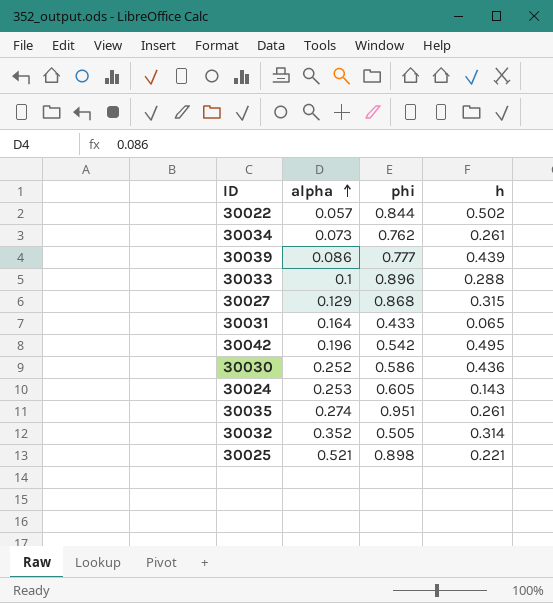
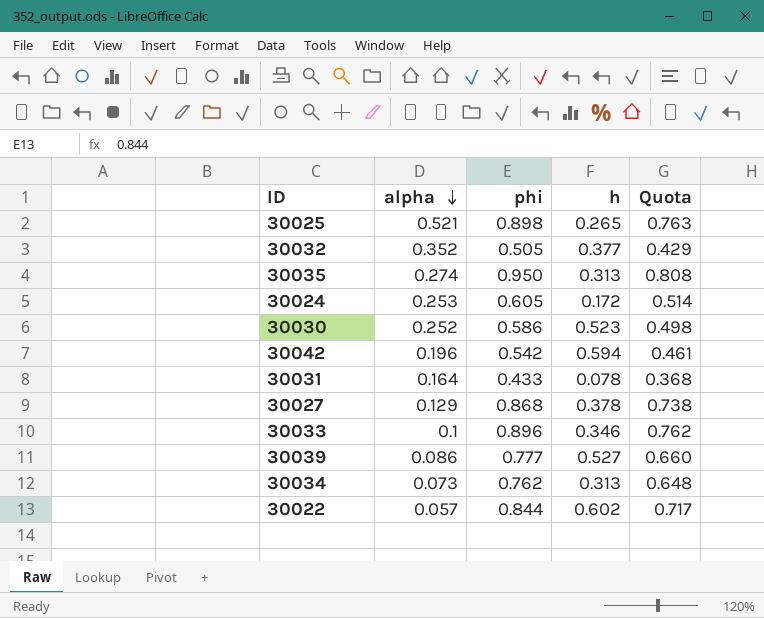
row order: alpha ascending -> alpha descending
column Quota | formula: none -> [phi] * 0.85
30025 | h: 0.221 -> 0.265
30032 | h: 0.314 -> 0.377
30035 | phi: 0.951 -> 0.950
30035 | h: 0.261 -> 0.313
30024 | h: 0.143 -> 0.172
30030 | h: 0.436 -> 0.523
30042 | h: 0.495 -> 0.594
30031 | h: 0.065 -> 0.078
30027 | h: 0.315 -> 0.378
30033 | h: 0.288 -> 0.346
30039 | h: 0.439 -> 0.527
30034 | h: 0.261 -> 0.313
30022 | h: 0.502 -> 0.602

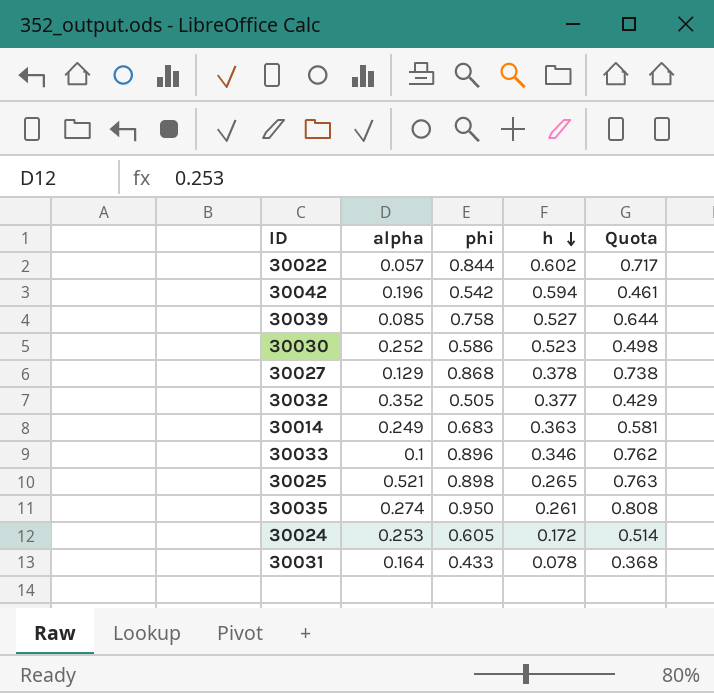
row order: alpha descending -> h descending
row 30034: 0.073 | 0.762 | 0.313 | 0.648 -> none
30039 | alpha: 0.086 -> 0.085
30039 | phi: 0.777 -> 0.758
30039 | Quota: 0.660 -> 0.644
row 30014: none -> 0.249 | 0.683 | 0.363 | 0.581
30035 | h: 0.313 -> 0.261

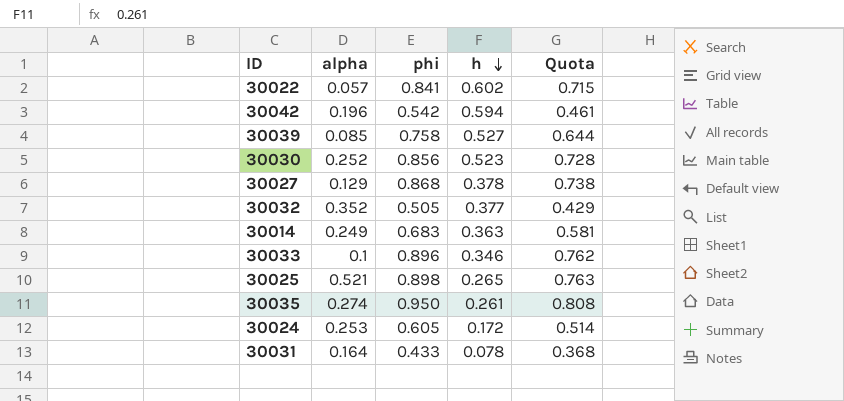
30022 | phi: 0.844 -> 0.841
30022 | Quota: 0.717 -> 0.715
30030 | phi: 0.586 -> 0.856
30030 | Quota: 0.498 -> 0.728

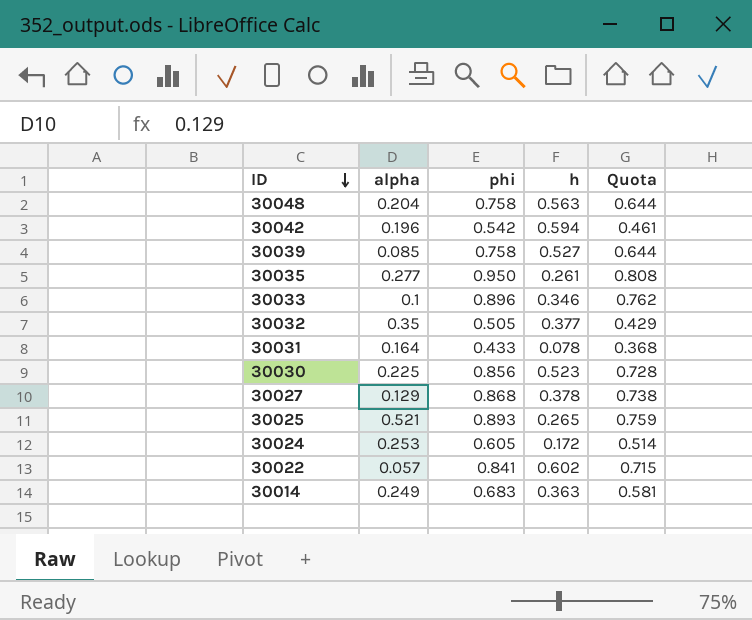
row order: h descending -> ID descending
row 30048: none -> 0.204 | 0.758 | 0.563 | 0.644
30035 | alpha: 0.274 -> 0.277
30032 | alpha: 0.352 -> 0.35
30030 | alpha: 0.252 -> 0.225
30025 | phi: 0.898 -> 0.893
30025 | Quota: 0.763 -> 0.759

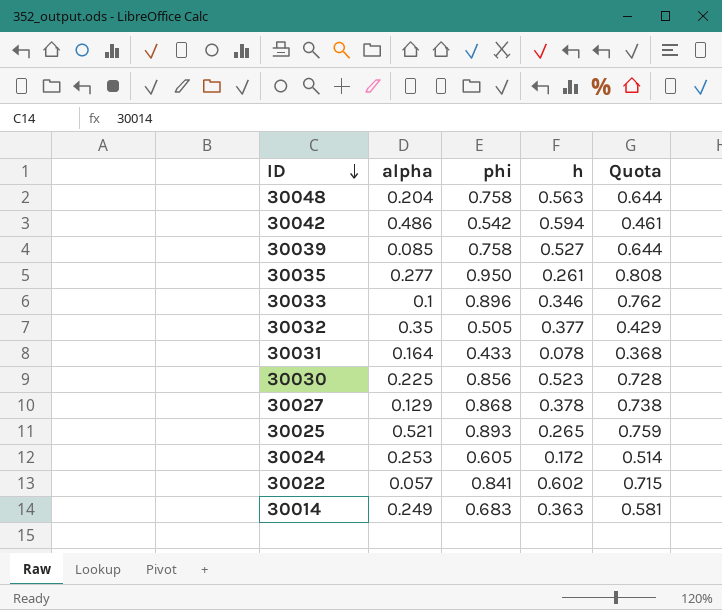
30042 | alpha: 0.196 -> 0.486

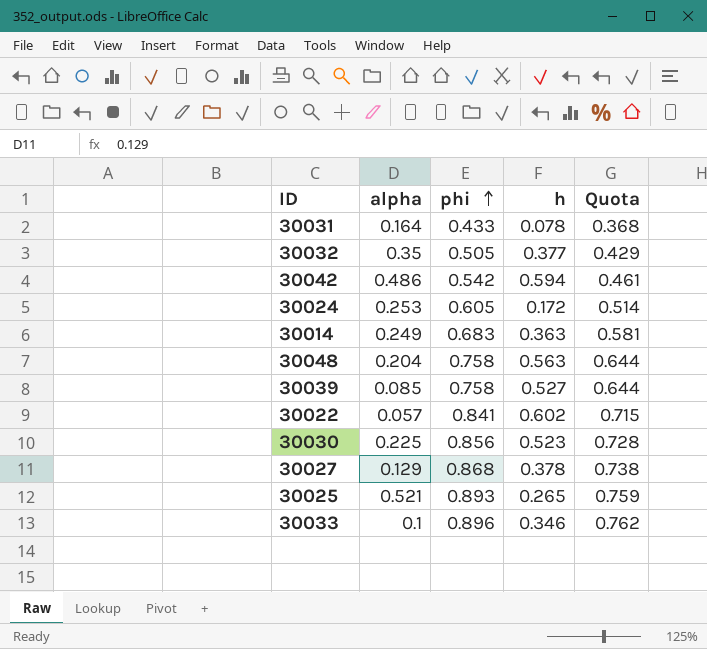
row order: ID descending -> phi ascending
row 30035: 0.277 | 0.950 | 0.261 | 0.808 -> none

